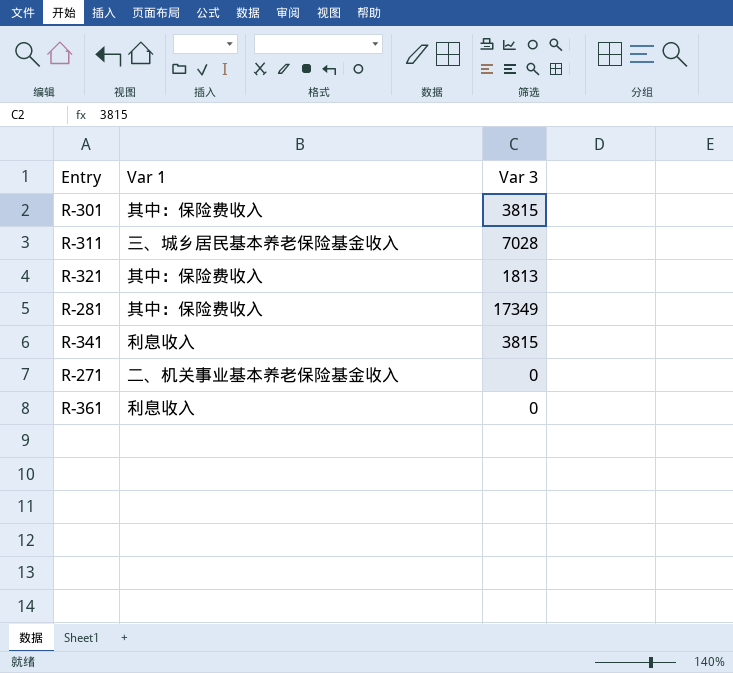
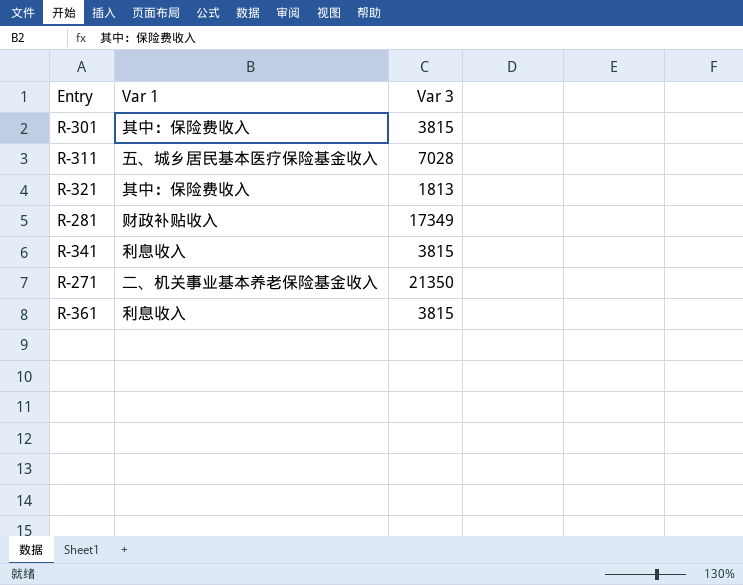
R-311 | Var 1: 三、城乡居民基本养老保险基金收入 -> 五、城乡居民基本医疗保险基金收入
R-281 | Var 1: 其中：保险费收入 -> 财政补贴收入
R-271 | Var 3: 0 -> 21350
R-361 | Var 3: 0 -> 3815

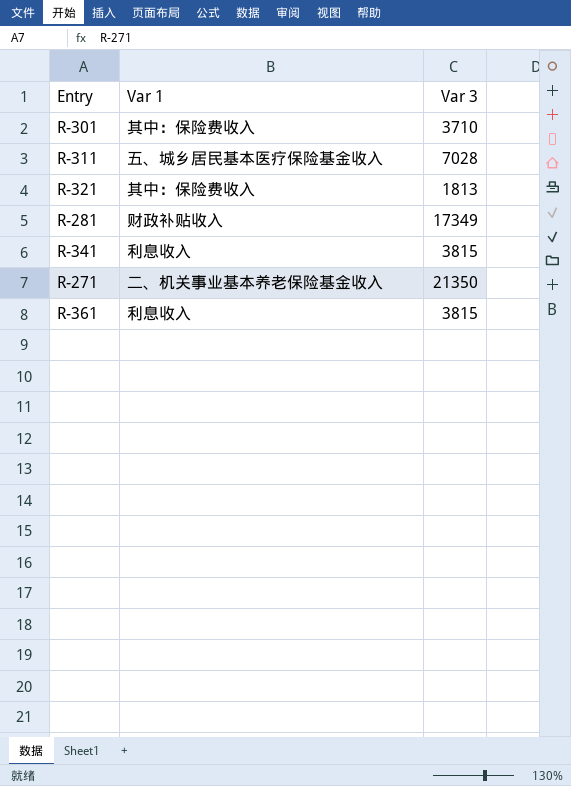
R-301 | Var 3: 3815 -> 3710

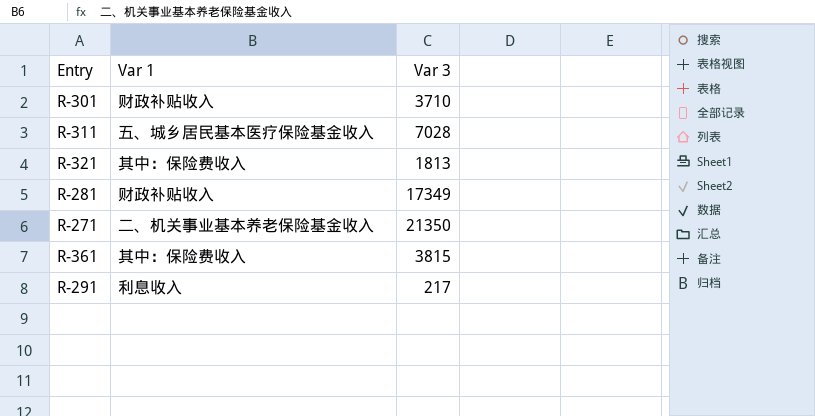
row R-341: 利息收入 | 3815 -> none
R-301 | Var 1: 其中：保险费收入 -> 财政补贴收入
R-361 | Var 1: 利息收入 -> 其中：保险费收入
row R-291: none -> 利息收入 | 217

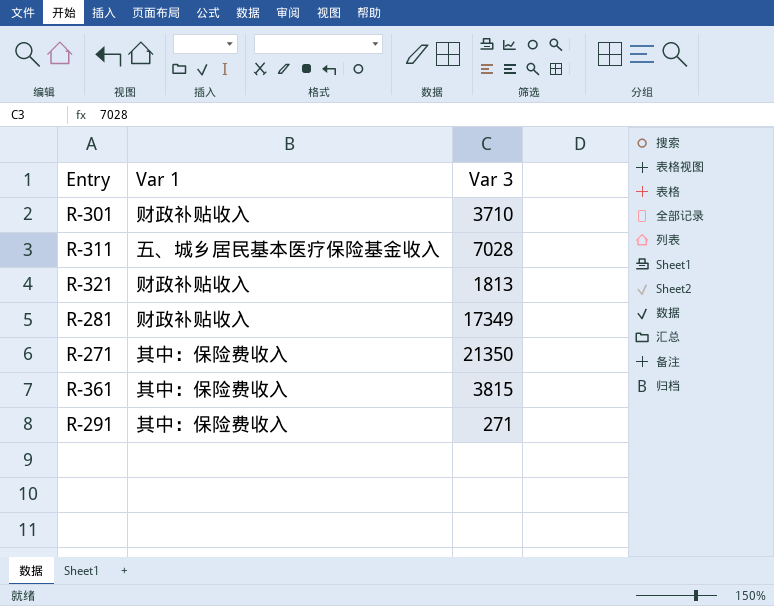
R-321 | Var 1: 其中：保险费收入 -> 财政补贴收入
R-271 | Var 1: 二、机关事业基本养老保险基金收入 -> 其中：保险费收入
R-291 | Var 1: 利息收入 -> 其中：保险费收入
R-291 | Var 3: 217 -> 271

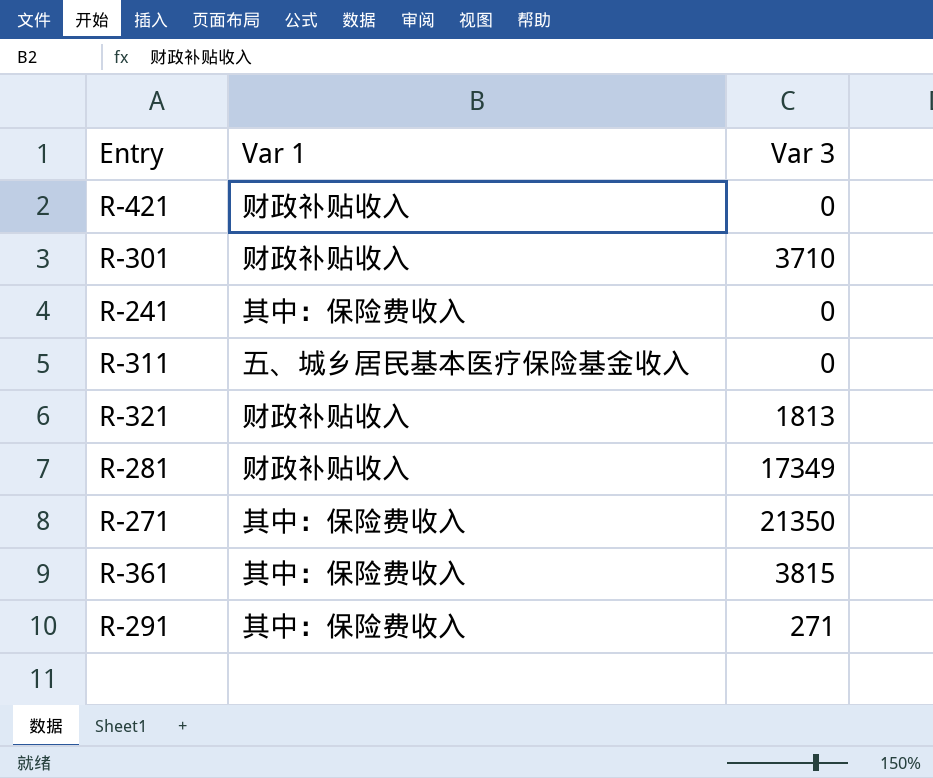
row R-421: none -> 财政补贴收入 | 0
row R-241: none -> 其中：保险费收入 | 0
R-311 | Var 3: 7028 -> 0

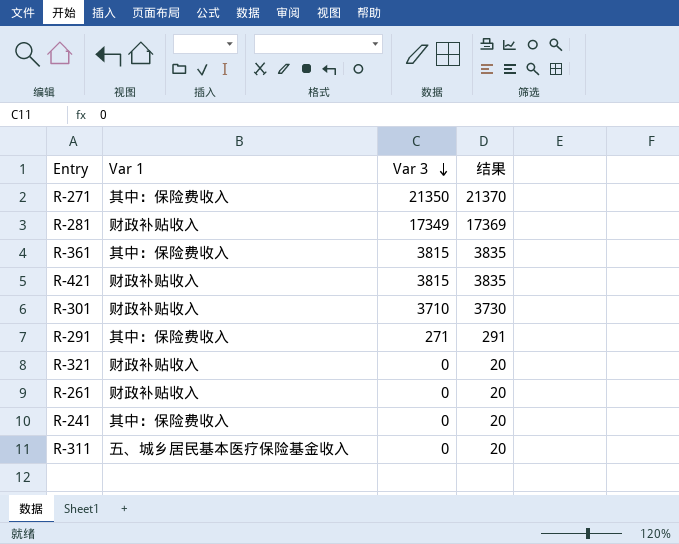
row order: none -> Var 3 descending
column 结果 | formula: none -> [Var 3] + 20
R-421 | Var 3: 0 -> 3815
R-321 | Var 3: 1813 -> 0
row R-261: none -> 财政补贴收入 | 0 | 20

